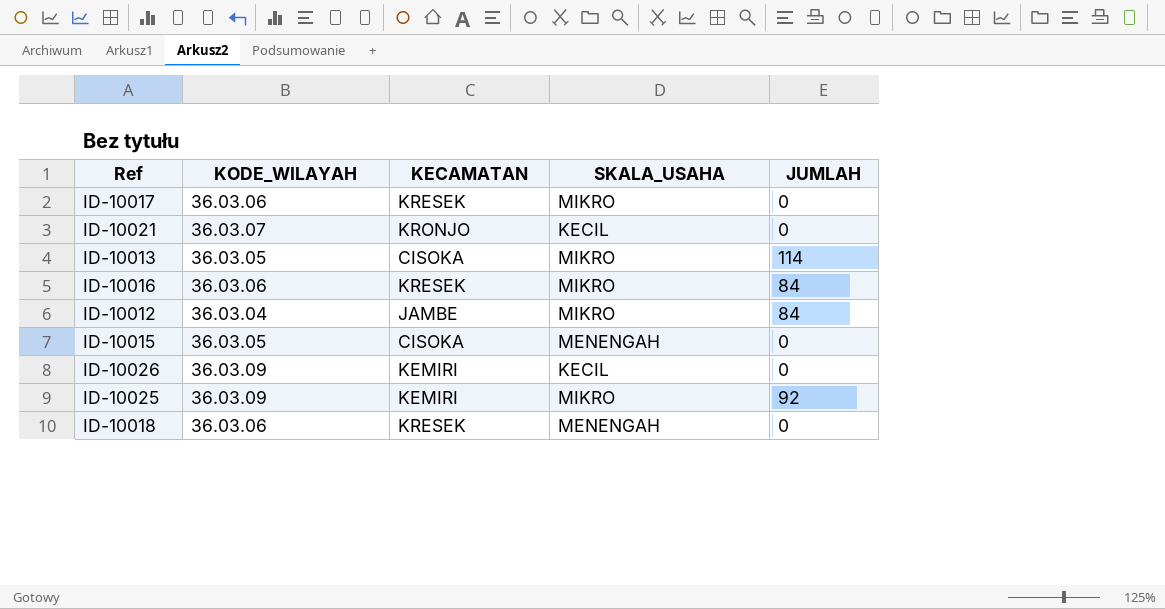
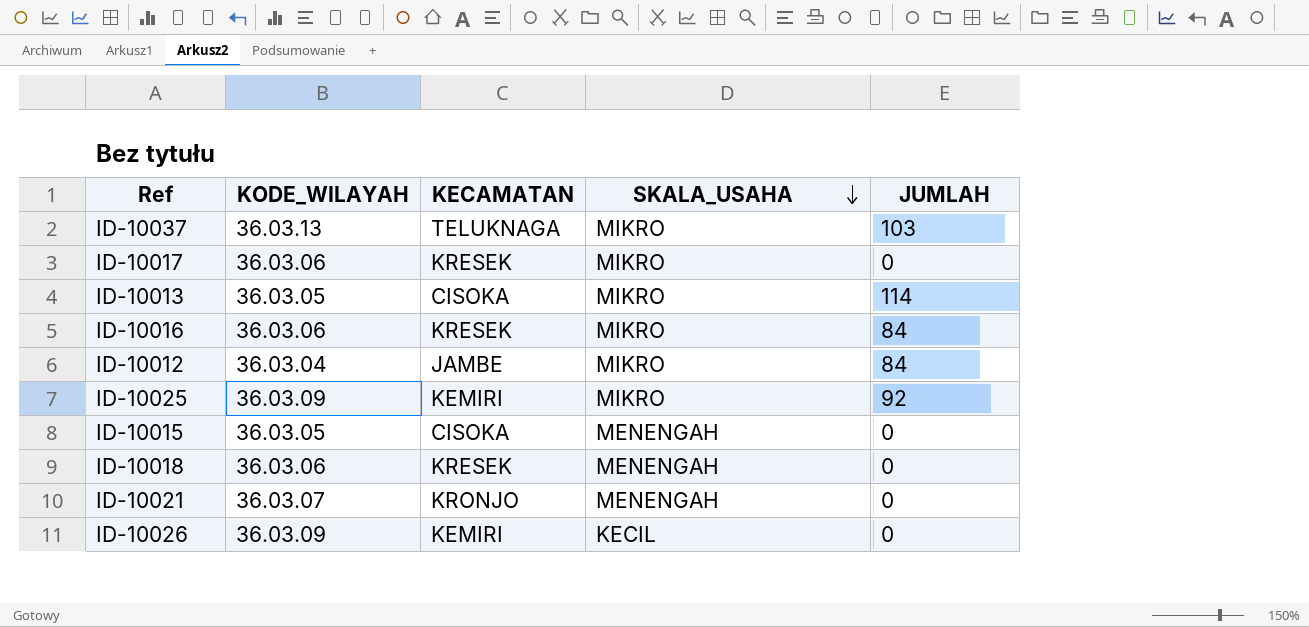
row order: none -> SKALA_USAHA descending
row ID-10037: none -> 36.03.13 | TELUKNAGA | MIKRO | 103
ID-10021 | SKALA_USAHA: KECIL -> MENENGAH

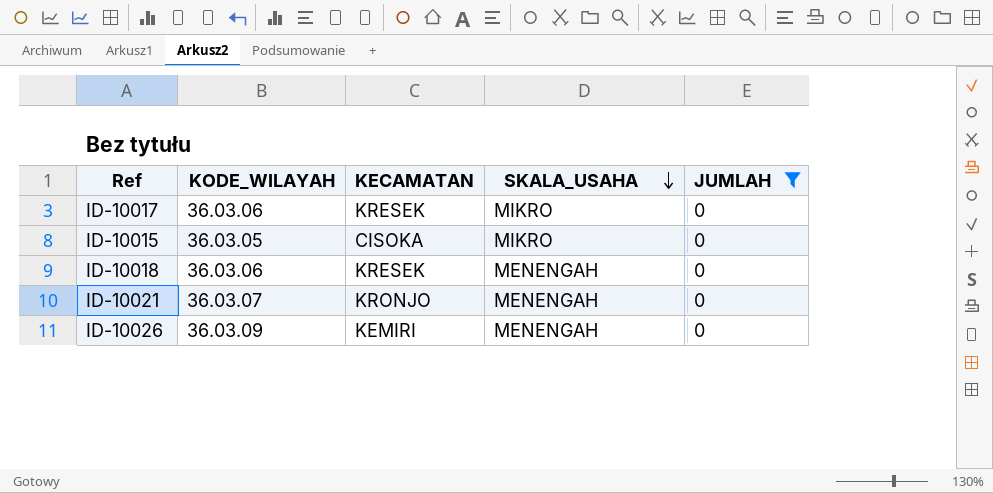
filter: none -> JUMLAH = 0
ID-10015 | SKALA_USAHA: MENENGAH -> MIKRO
ID-10026 | SKALA_USAHA: KECIL -> MENENGAH

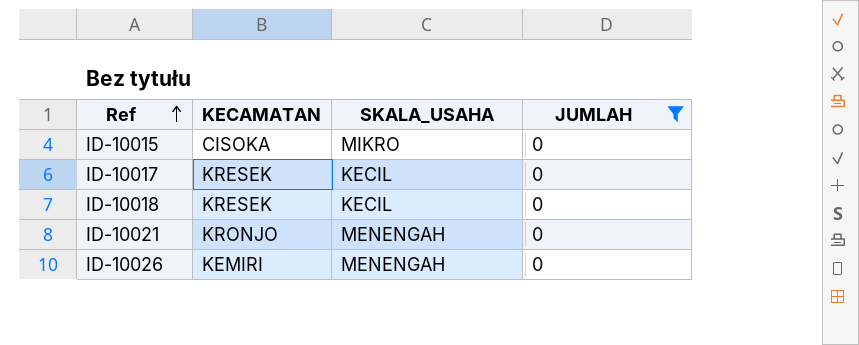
row order: SKALA_USAHA descending -> Ref ascending
column KODE_WILAYAH | position: 2 -> none
ID-10017 | SKALA_USAHA: MIKRO -> KECIL
ID-10018 | SKALA_USAHA: MENENGAH -> KECIL

